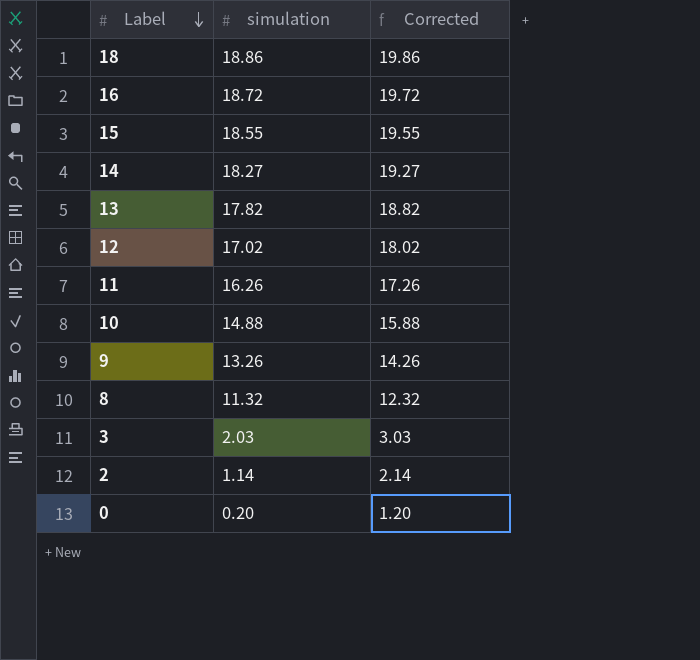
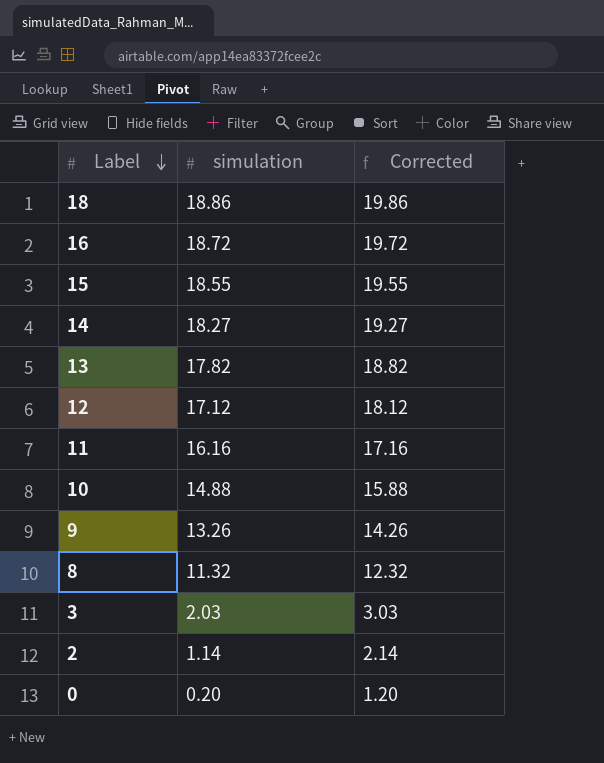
12 | simulation: 17.02 -> 17.12
12 | Corrected: 18.02 -> 18.12
11 | simulation: 16.26 -> 16.16
11 | Corrected: 17.26 -> 17.16

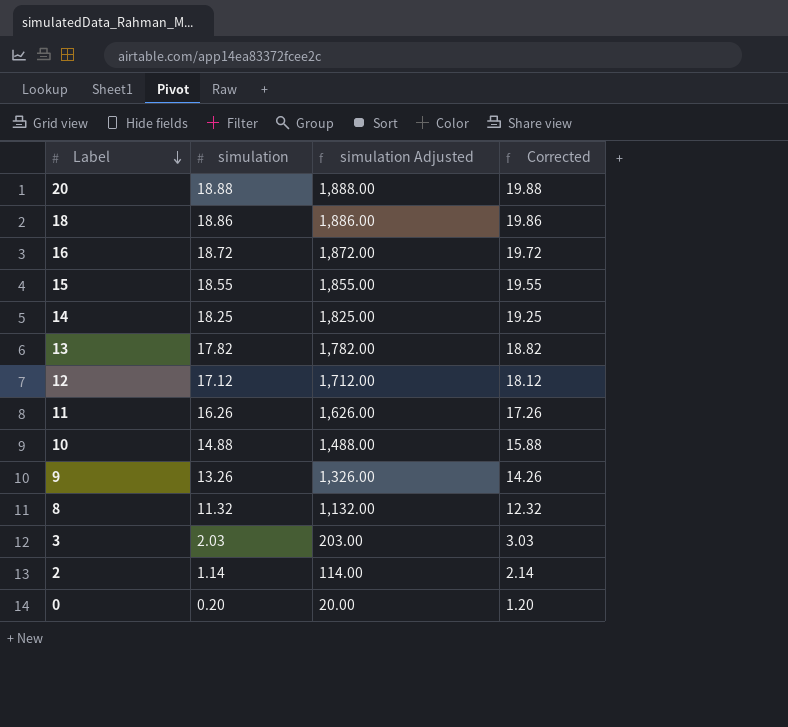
column simulation Adjusted | formula: none -> [simulation] * 100
row 20: none -> 18.88 | 1,888.00 | 19.88
14 | simulation: 18.27 -> 18.25
14 | Corrected: 19.27 -> 19.25
11 | simulation: 16.16 -> 16.26
11 | Corrected: 17.16 -> 17.26

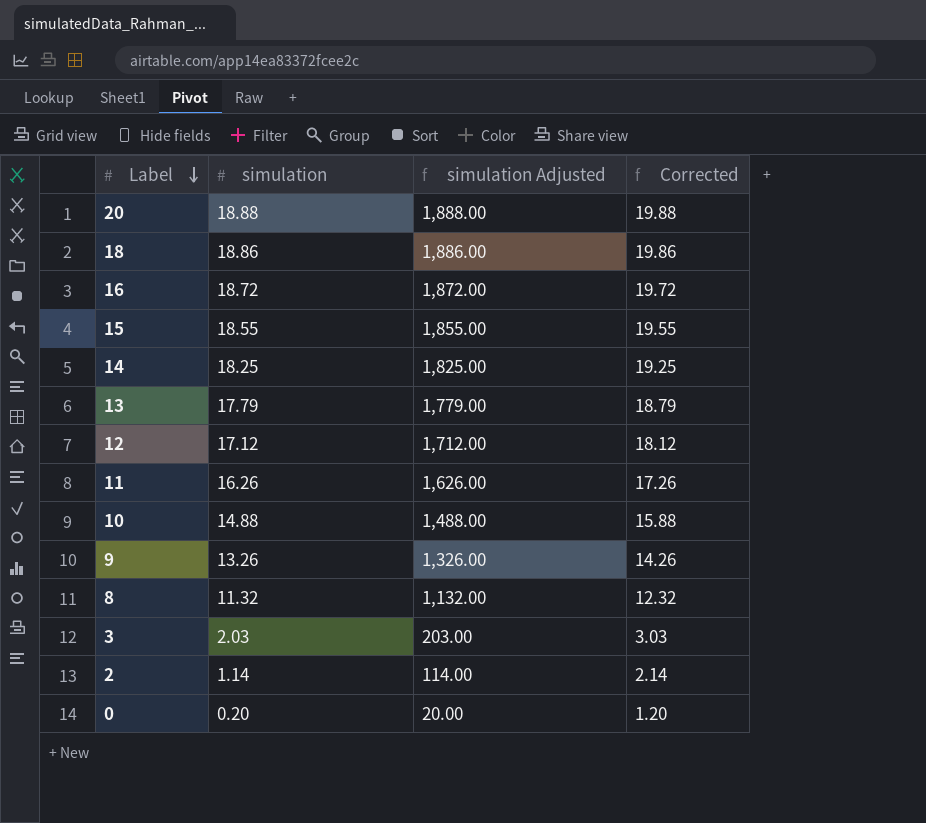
13 | simulation: 17.82 -> 17.79
13 | simulation Adjusted: 1,782.00 -> 1,779.00
13 | Corrected: 18.82 -> 18.79

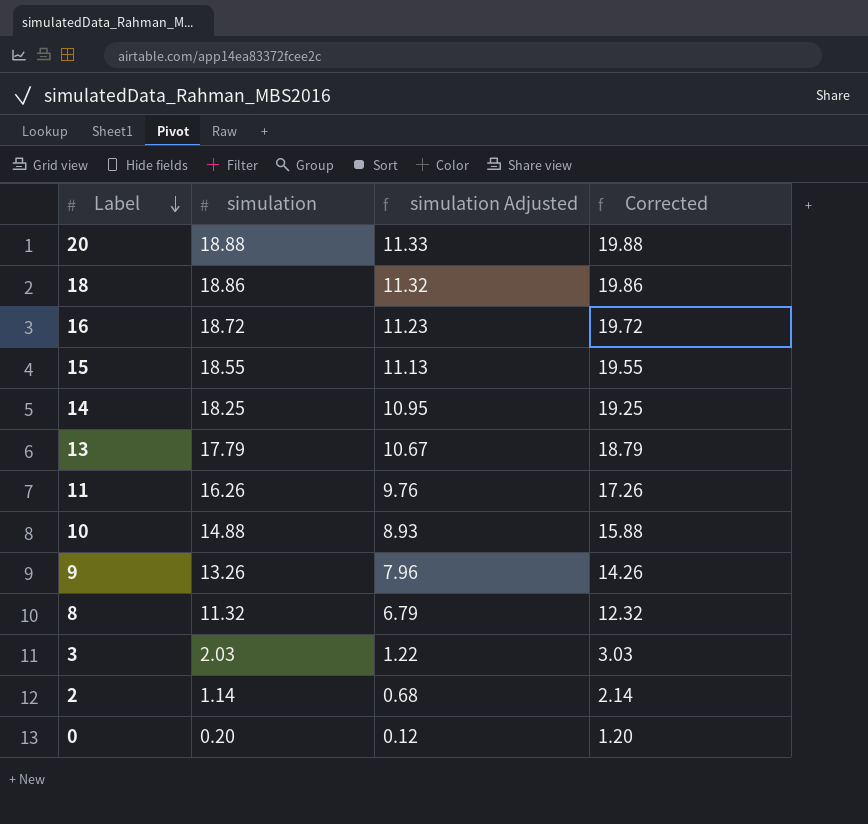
column simulation Adjusted | formula: [simulation] * 100 -> [simulation] * 0.6
row 12: 17.12 | 1,712.00 | 18.12 -> none

